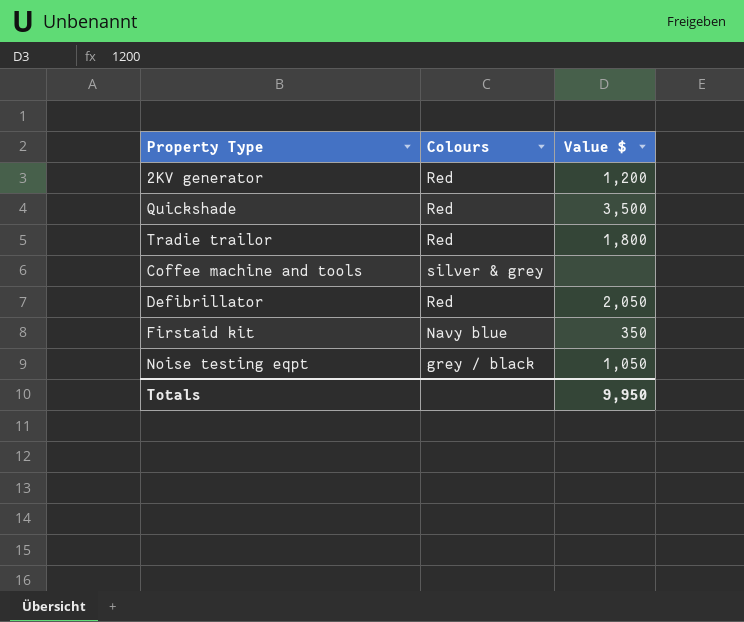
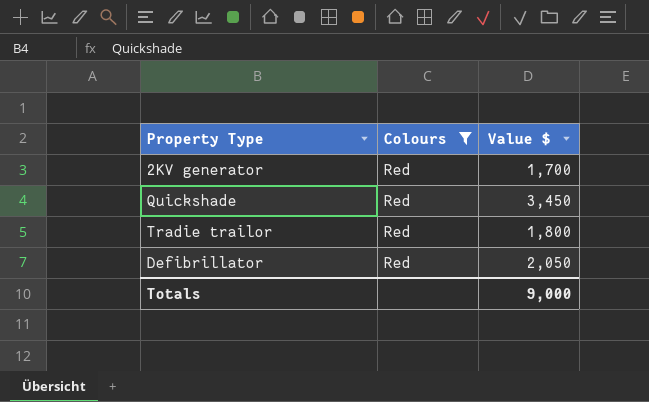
filter: none -> Colours = Red
2KV generator | Value $: 1,200 -> 1,700
Quickshade | Value $: 3,500 -> 3,450
Totals | Value $: 9,950 -> 9,000

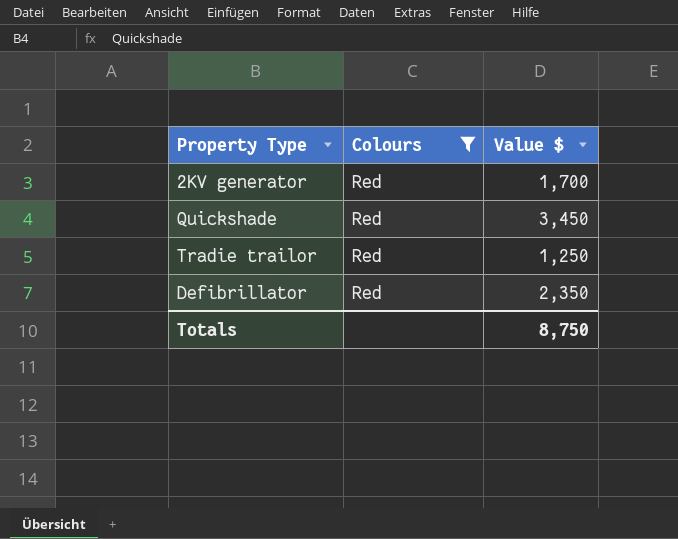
Tradie trailor | Value $: 1,800 -> 1,250
Defibrillator | Value $: 2,050 -> 2,350
Totals | Value $: 9,000 -> 8,750

